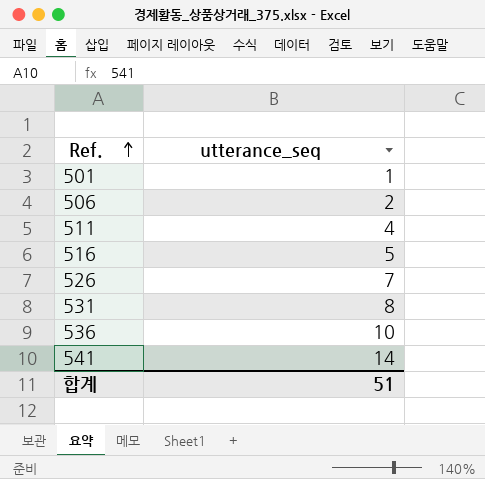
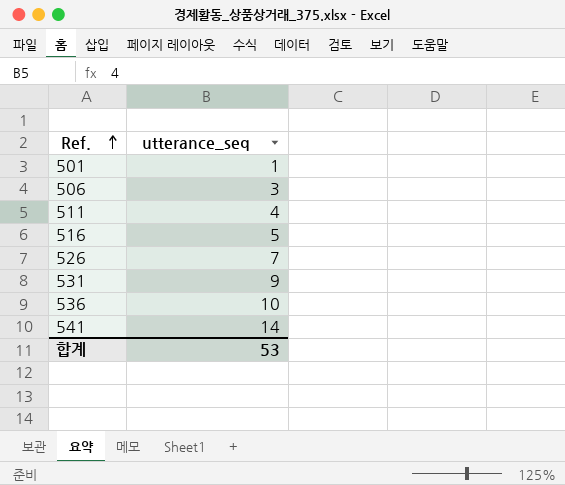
506 | utterance_seq: 2 -> 3
531 | utterance_seq: 8 -> 9
합계 | utterance_seq: 51 -> 53

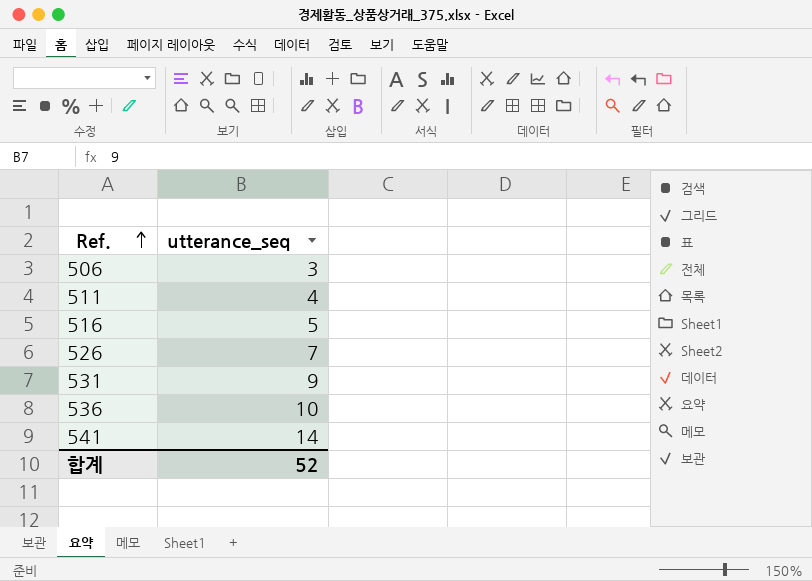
row 501: 1 -> none
합계 | utterance_seq: 53 -> 52

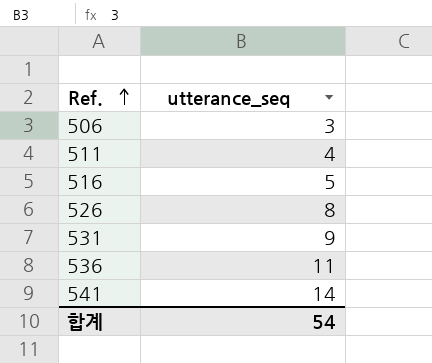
526 | utterance_seq: 7 -> 8
536 | utterance_seq: 10 -> 11
합계 | utterance_seq: 52 -> 54

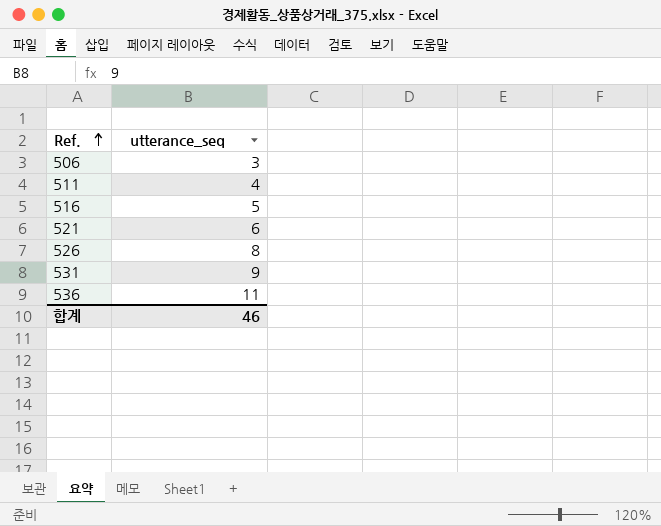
row 541: 14 -> none
row 521: none -> 6
합계 | utterance_seq: 54 -> 46

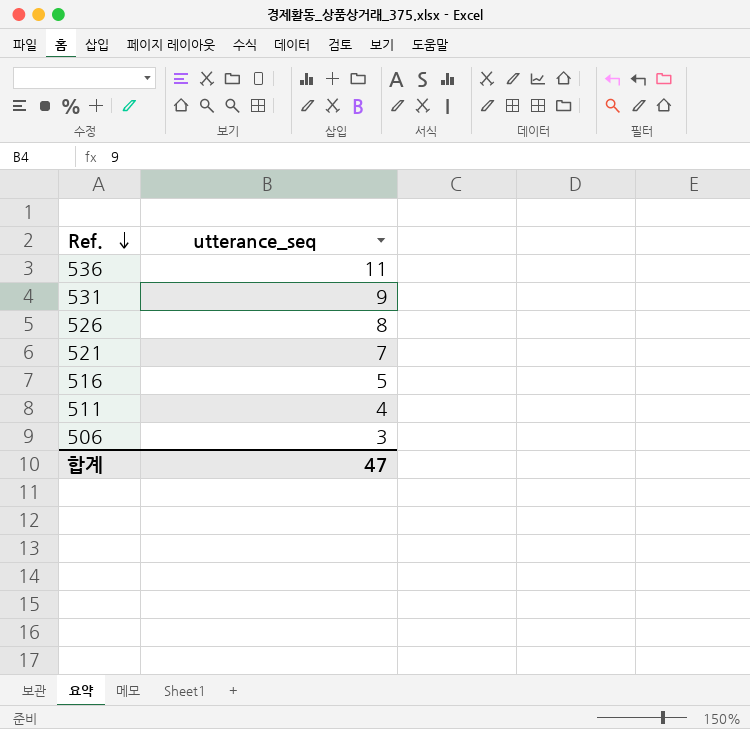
row order: Ref. ascending -> Ref. descending
521 | utterance_seq: 6 -> 7
합계 | utterance_seq: 46 -> 47

